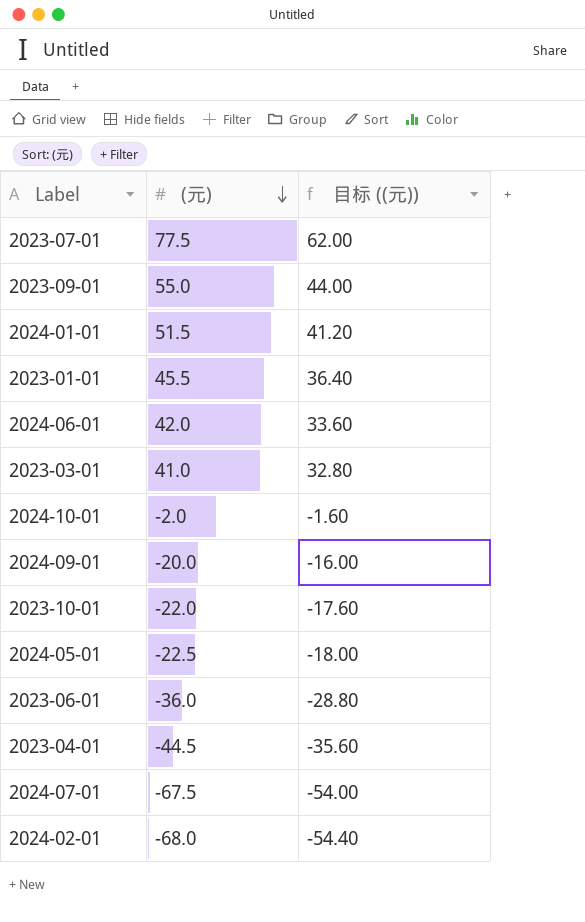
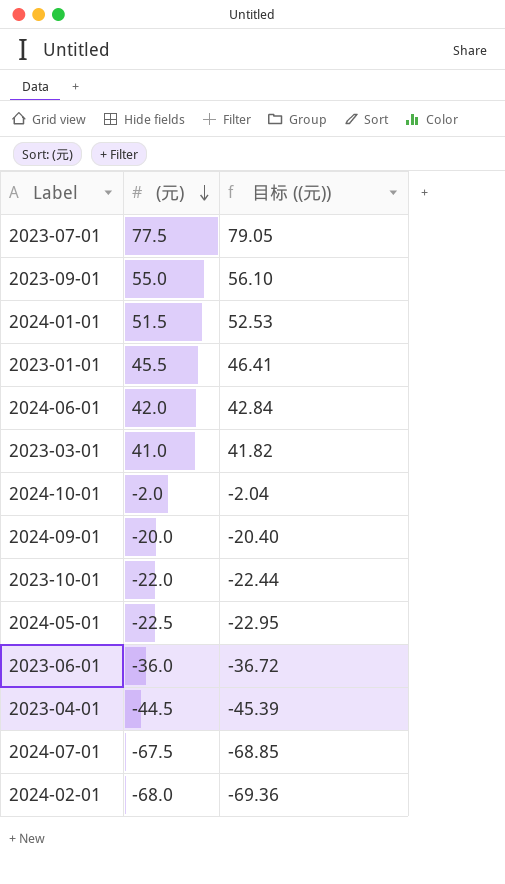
column 目标 ((元)) | formula: [(元)] * 0.8 -> [(元)] * 1.02

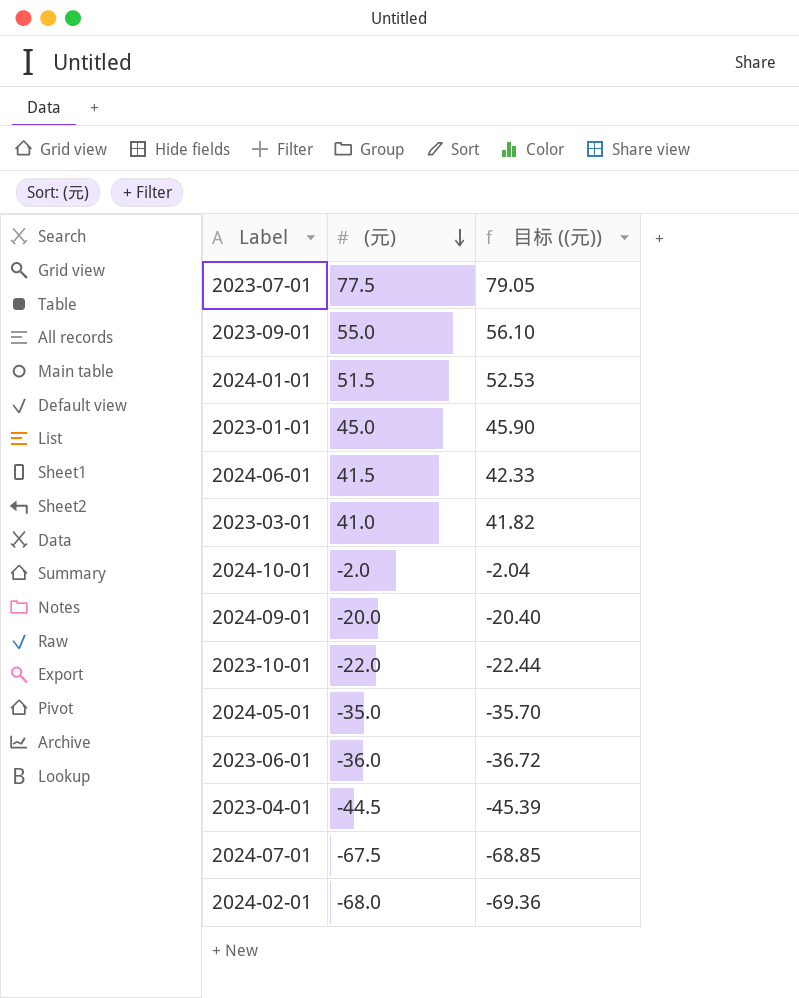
2023-01-01 | (元): 45.5 -> 45.0
2023-01-01 | 目标 ((元)): 46.41 -> 45.90
2024-06-01 | (元): 42.0 -> 41.5
2024-06-01 | 目标 ((元)): 42.84 -> 42.33
2024-05-01 | (元): -22.5 -> -35.0
2024-05-01 | 目标 ((元)): -22.95 -> -35.70

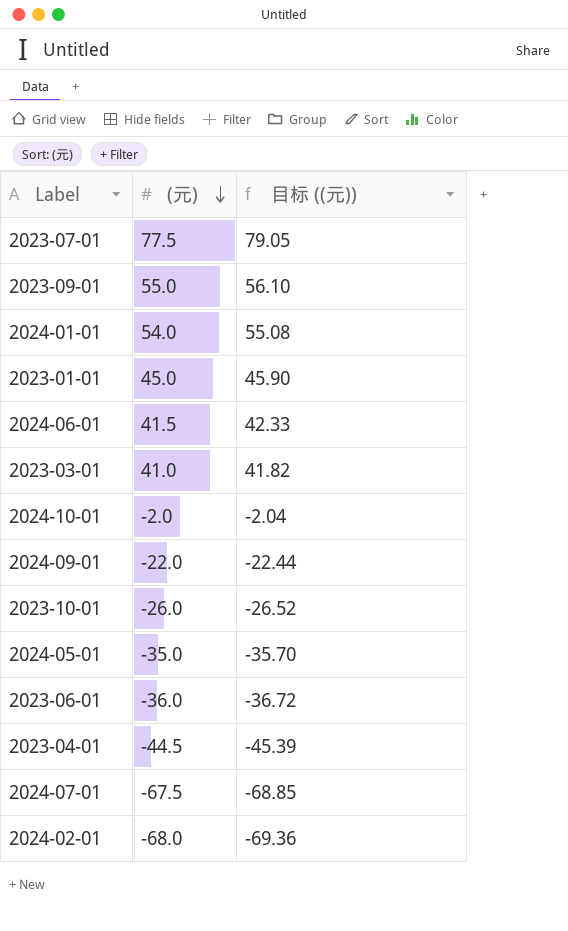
2024-01-01 | (元): 51.5 -> 54.0
2024-01-01 | 目标 ((元)): 52.53 -> 55.08
2024-09-01 | (元): -20.0 -> -22.0
2024-09-01 | 目标 ((元)): -20.40 -> -22.44
2023-10-01 | (元): -22.0 -> -26.0
2023-10-01 | 目标 ((元)): -22.44 -> -26.52

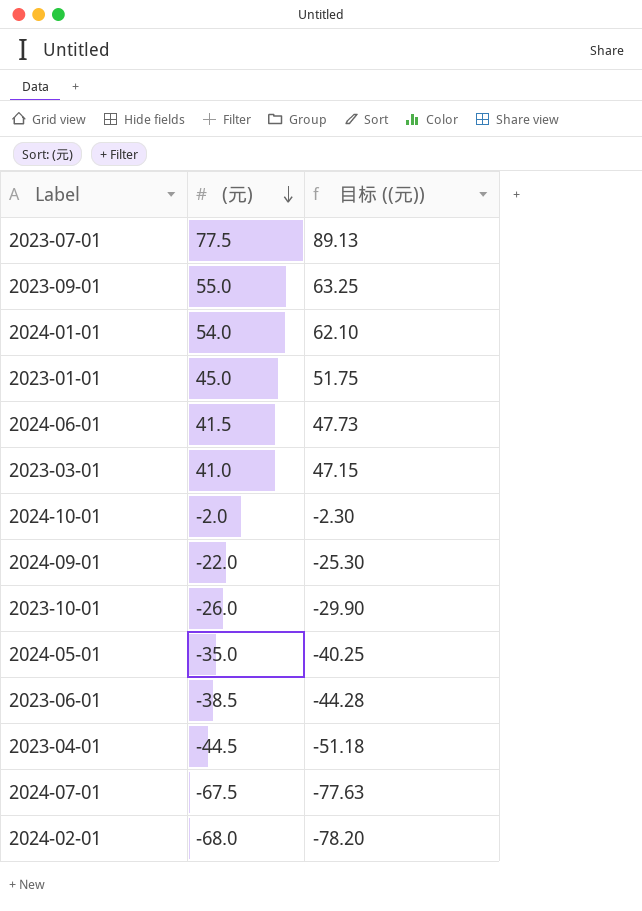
column 目标 ((元)) | formula: [(元)] * 1.02 -> [(元)] * 1.15
2023-06-01 | (元): -36.0 -> -38.5

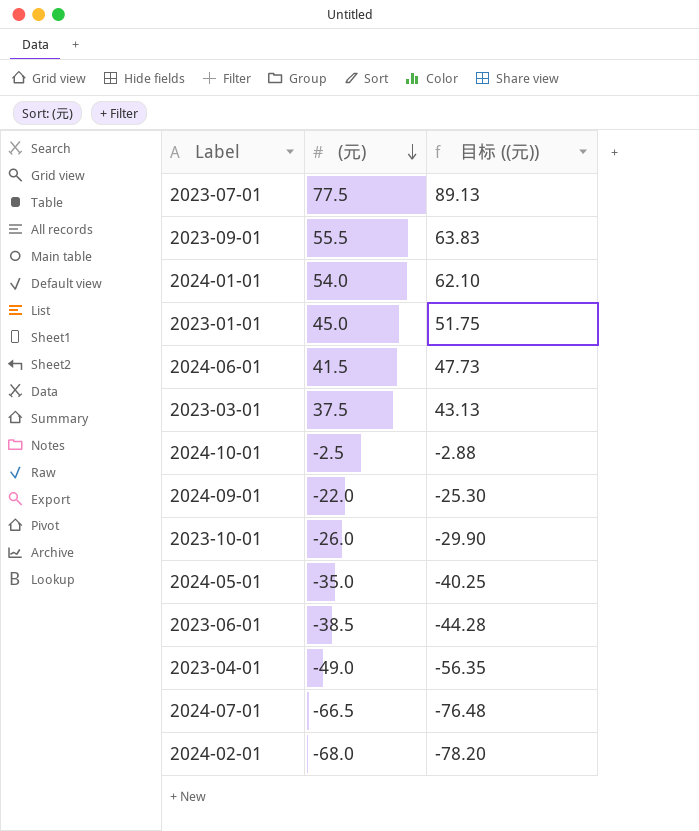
2023-09-01 | (元): 55.0 -> 55.5
2023-09-01 | 目标 ((元)): 63.25 -> 63.83
2023-03-01 | (元): 41.0 -> 37.5
2023-03-01 | 目标 ((元)): 47.15 -> 43.13
2024-10-01 | (元): -2.0 -> -2.5
2024-10-01 | 目标 ((元)): -2.30 -> -2.88
2023-04-01 | (元): -44.5 -> -49.0
2023-04-01 | 目标 ((元)): -51.18 -> -56.35
2024-07-01 | (元): -67.5 -> -66.5
2024-07-01 | 目标 ((元)): -77.63 -> -76.48

